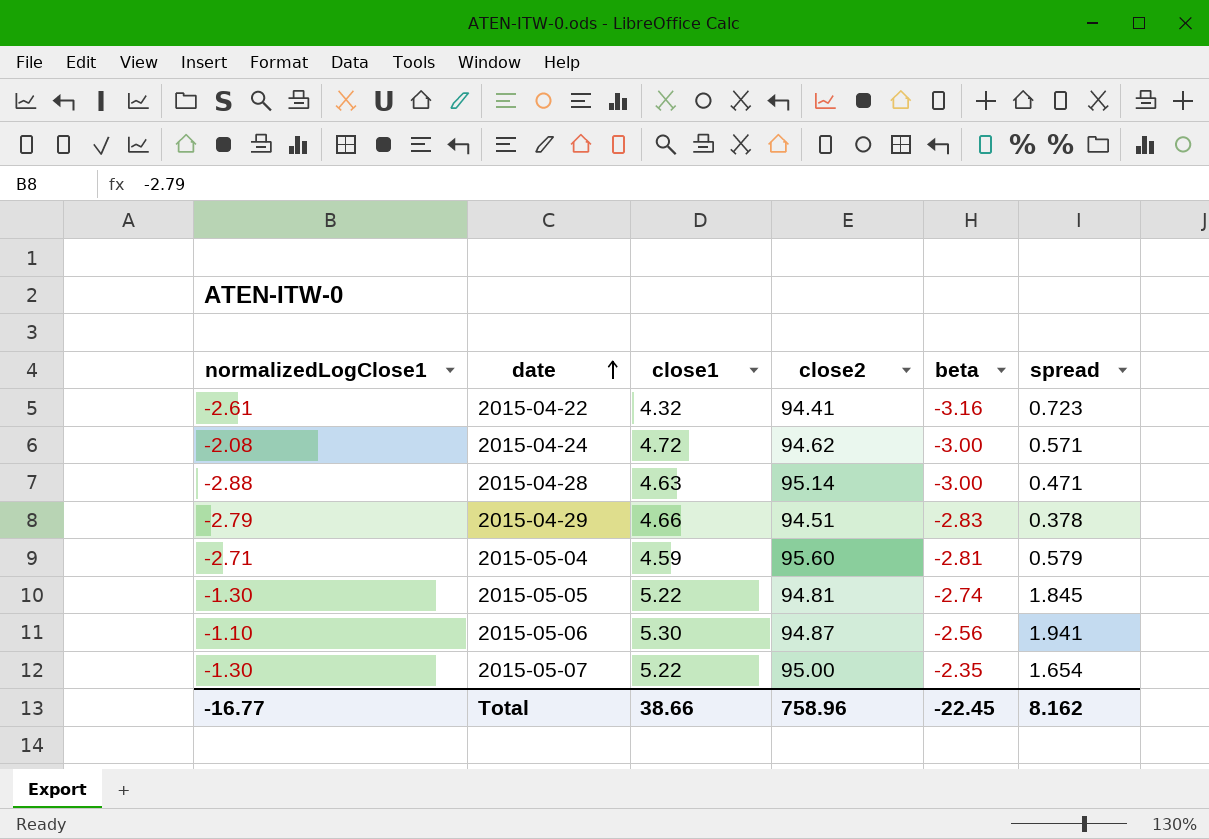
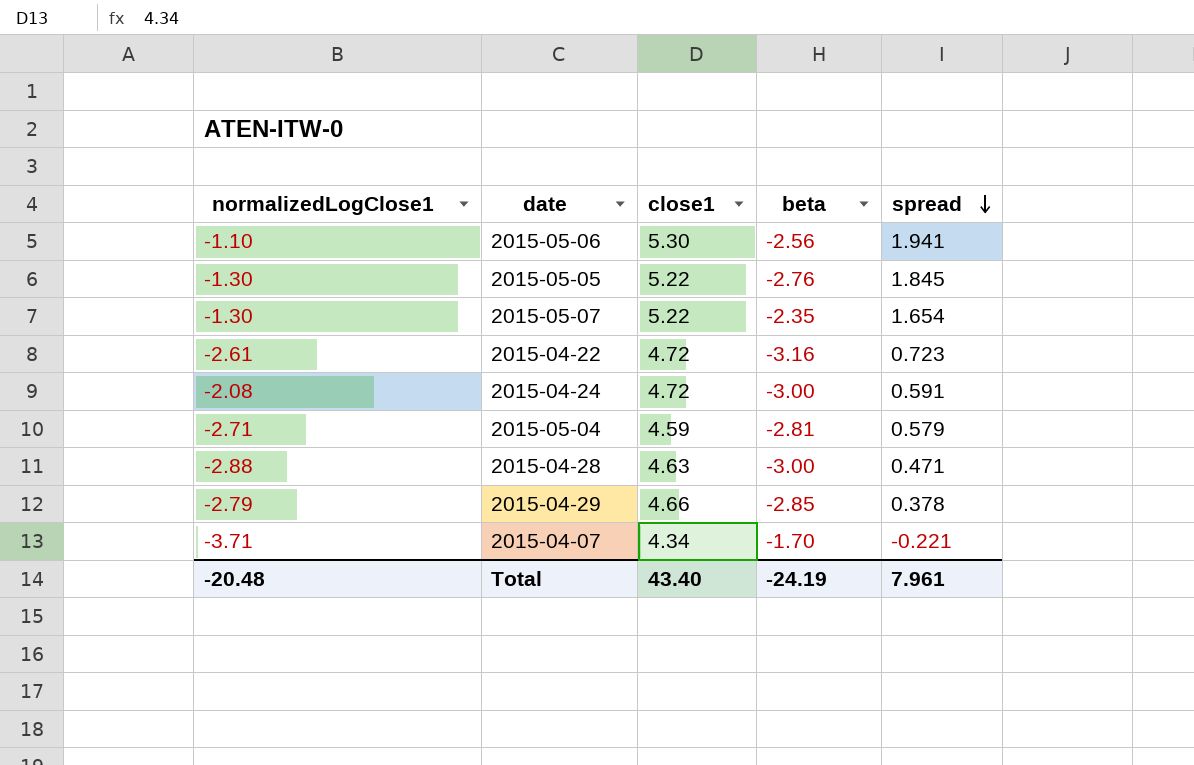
row order: date ascending -> spread descending
column close2 | position: 4 -> none
2015-05-05 | beta: -2.74 -> -2.76
2015-04-22 | close1: 4.32 -> 4.72
2015-04-24 | spread: 0.571 -> 0.591
2015-04-29 | beta: -2.83 -> -2.85
row 2015-04-07: none -> -3.71 | 4.34 | -1.70 | -0.221
Total | normalizedLogClose1: -16.77 -> -20.48
Total | close1: 38.66 -> 43.40
Total | beta: -22.45 -> -24.19
Total | spread: 8.162 -> 7.961

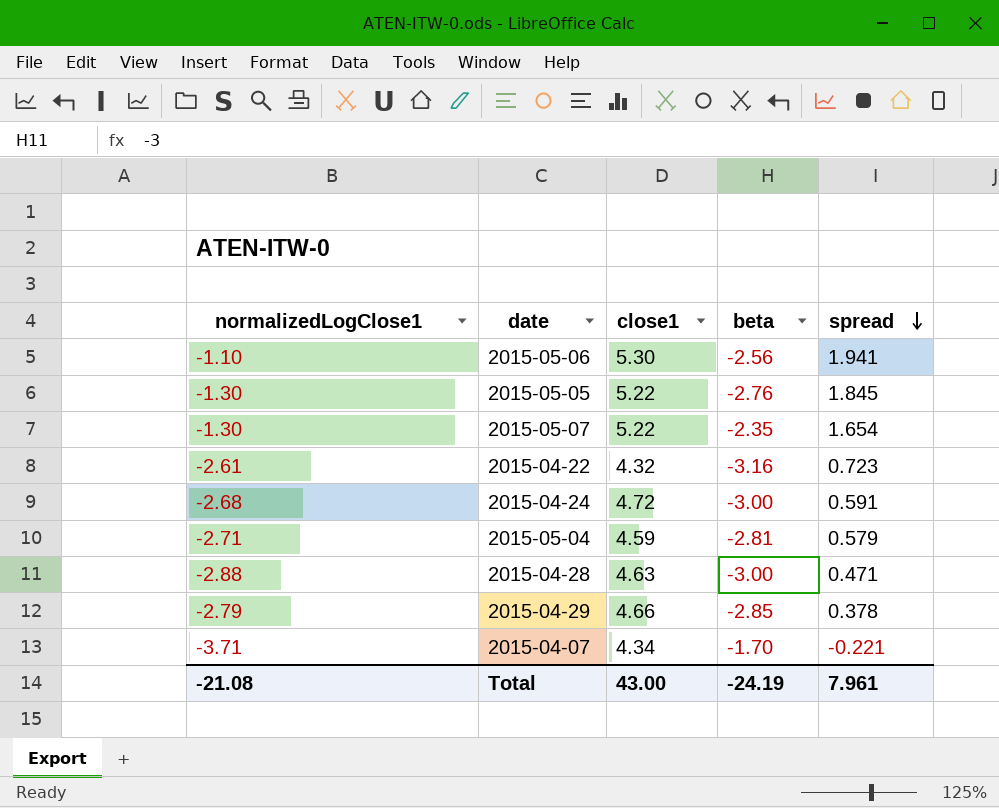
2015-04-22 | close1: 4.72 -> 4.32
2015-04-24 | normalizedLogClose1: -2.08 -> -2.68
Total | normalizedLogClose1: -20.48 -> -21.08
Total | close1: 43.40 -> 43.00

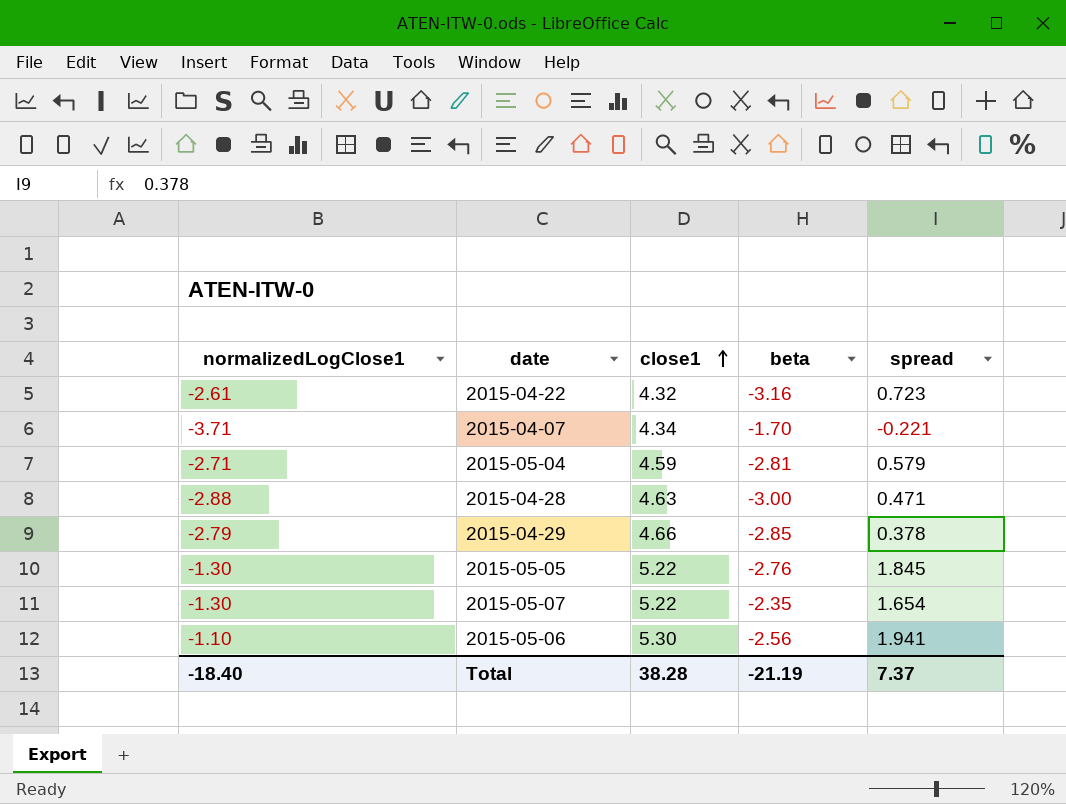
row order: spread descending -> close1 ascending
row 2015-04-24: -2.68 | 4.72 | -3.00 | 0.591 -> none
Total | normalizedLogClose1: -21.08 -> -18.40
Total | close1: 43.00 -> 38.28
Total | beta: -24.19 -> -21.19
Total | spread: 7.961 -> 7.37

